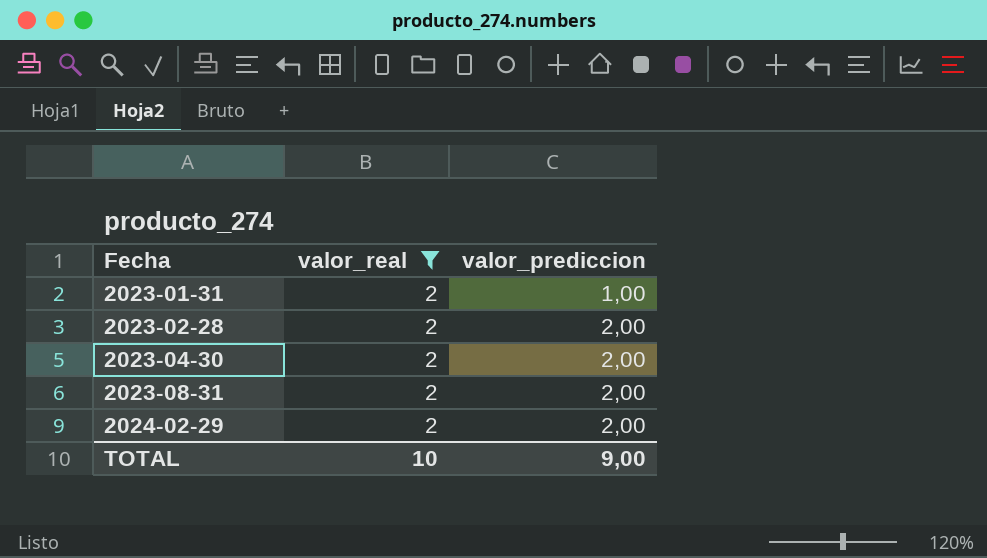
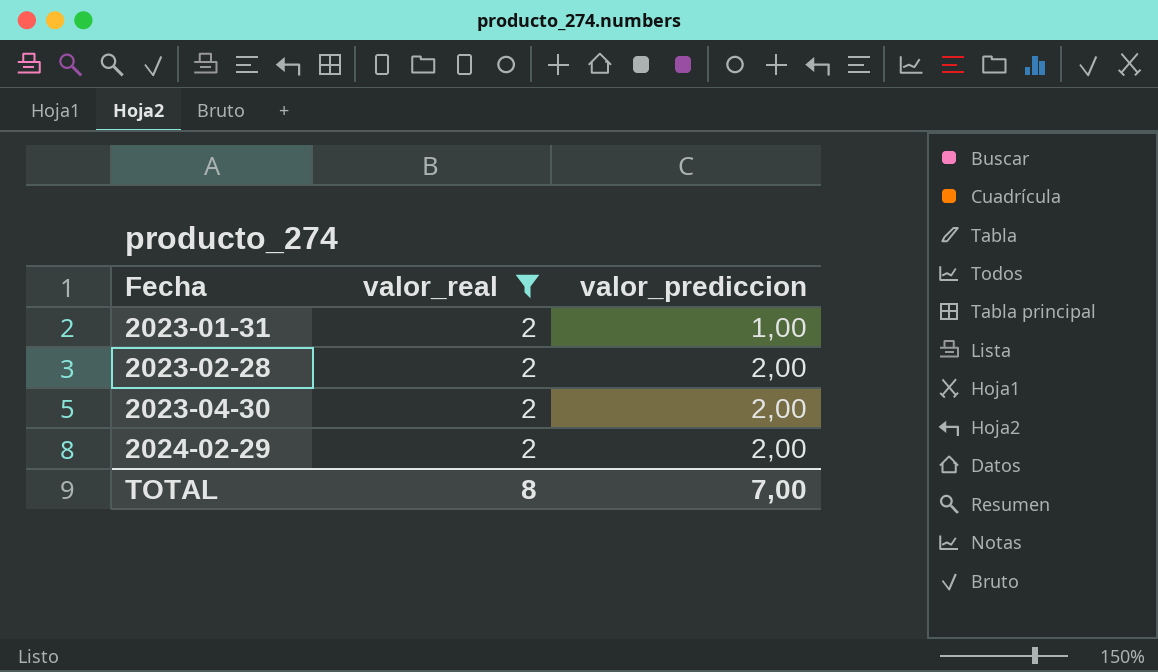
row 2023-08-31: 2 | 2,00 -> none
TOTAL | valor_real: 10 -> 8
TOTAL | valor_prediccion: 9,00 -> 7,00

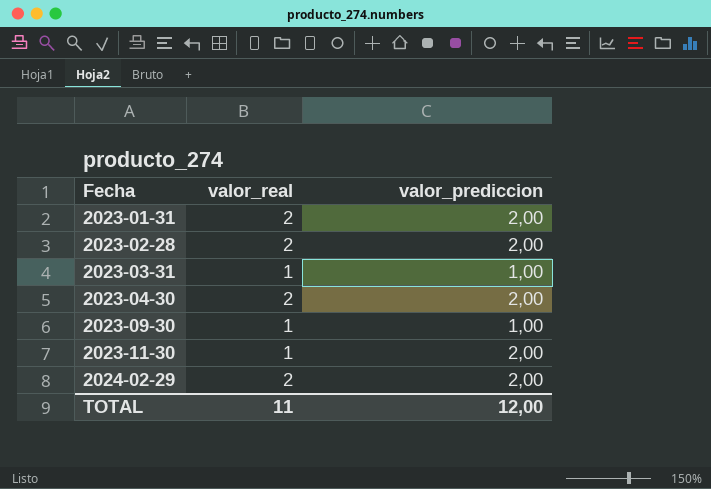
filter: valor_real = 2 -> none
2023-01-31 | valor_prediccion: 1,00 -> 2,00
TOTAL | valor_real: 8 -> 11
TOTAL | valor_prediccion: 7,00 -> 12,00

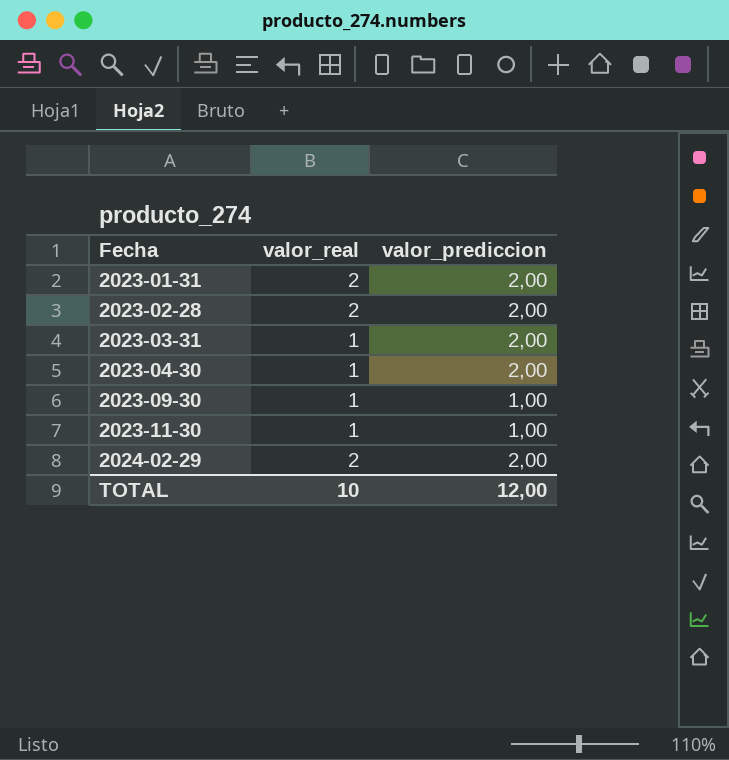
2023-03-31 | valor_prediccion: 1,00 -> 2,00
2023-04-30 | valor_real: 2 -> 1
2023-11-30 | valor_prediccion: 2,00 -> 1,00
TOTAL | valor_real: 11 -> 10

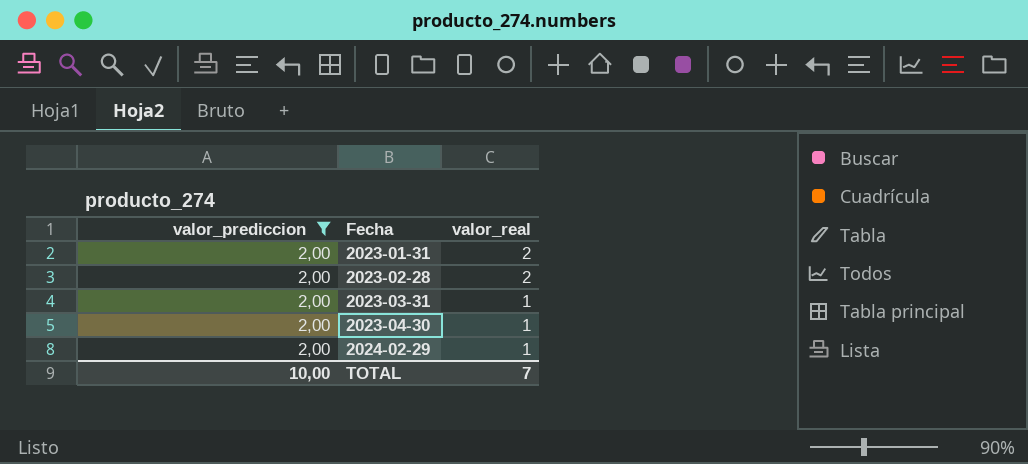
filter: none -> valor_prediccion = 2,00
column valor_prediccion | position: 3 -> 1
2024-02-29 | valor_real: 2 -> 1
TOTAL | valor_prediccion: 12,00 -> 10,00
TOTAL | valor_real: 10 -> 7

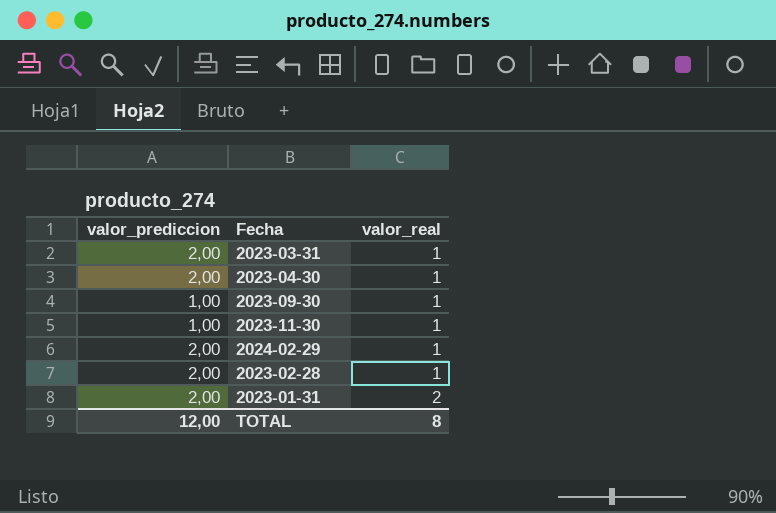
filter: valor_prediccion = 2,00 -> none
row order: Fecha ascending -> valor_real ascending
2023-02-28 | valor_real: 2 -> 1
TOTAL | valor_prediccion: 10,00 -> 12,00
TOTAL | valor_real: 7 -> 8

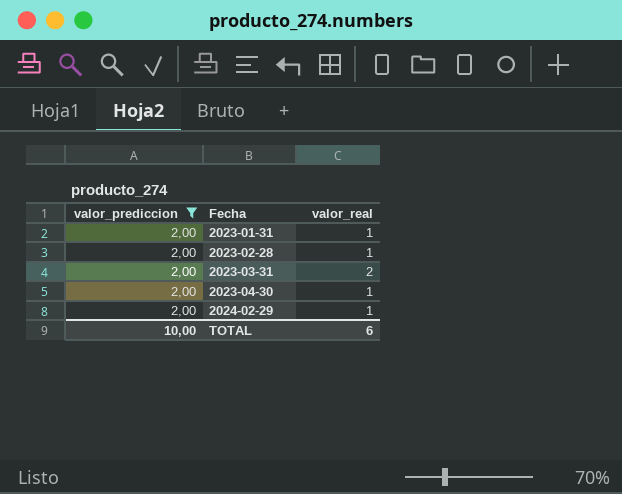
filter: none -> valor_prediccion = 2,00
row order: valor_real ascending -> Fecha ascending
2023-01-31 | valor_real: 2 -> 1
2023-03-31 | valor_real: 1 -> 2
TOTAL | valor_prediccion: 12,00 -> 10,00
TOTAL | valor_real: 8 -> 6

